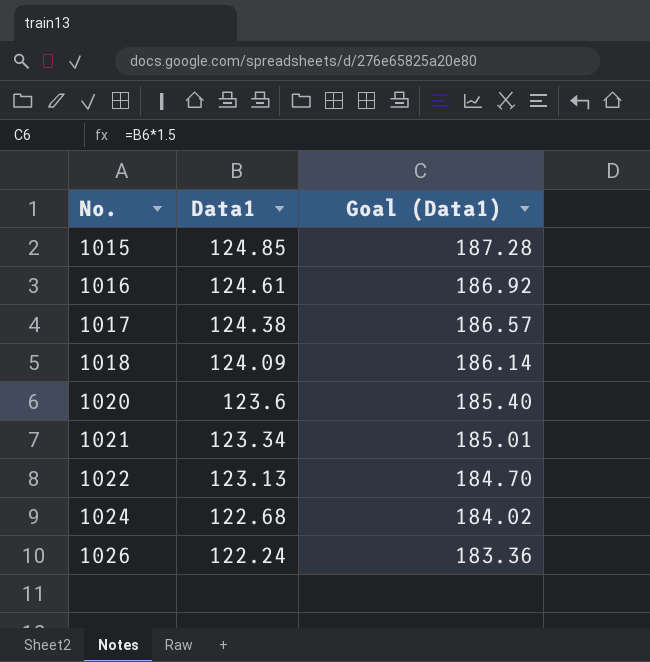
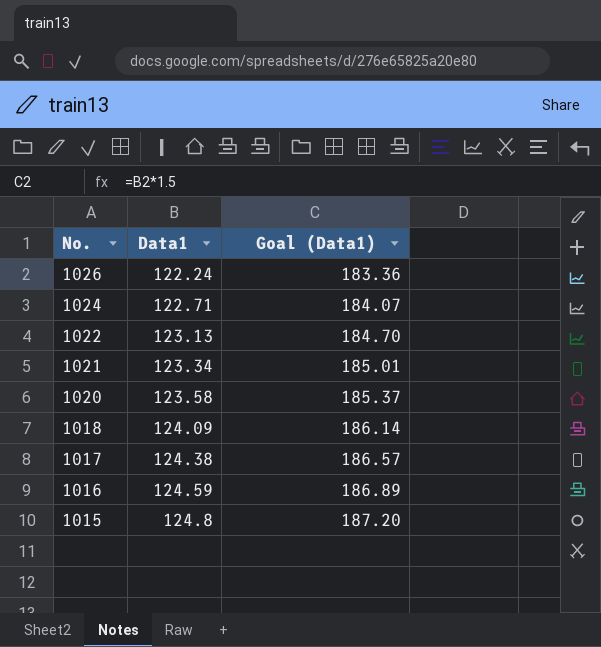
row order: No. ascending -> No. descending
1024 | Data1: 122.68 -> 122.71
1024 | Goal (Data1): 184.02 -> 184.07
1020 | Data1: 123.6 -> 123.58
1020 | Goal (Data1): 185.40 -> 185.37
1016 | Data1: 124.61 -> 124.59
1016 | Goal (Data1): 186.92 -> 186.89
1015 | Data1: 124.85 -> 124.8
1015 | Goal (Data1): 187.28 -> 187.20

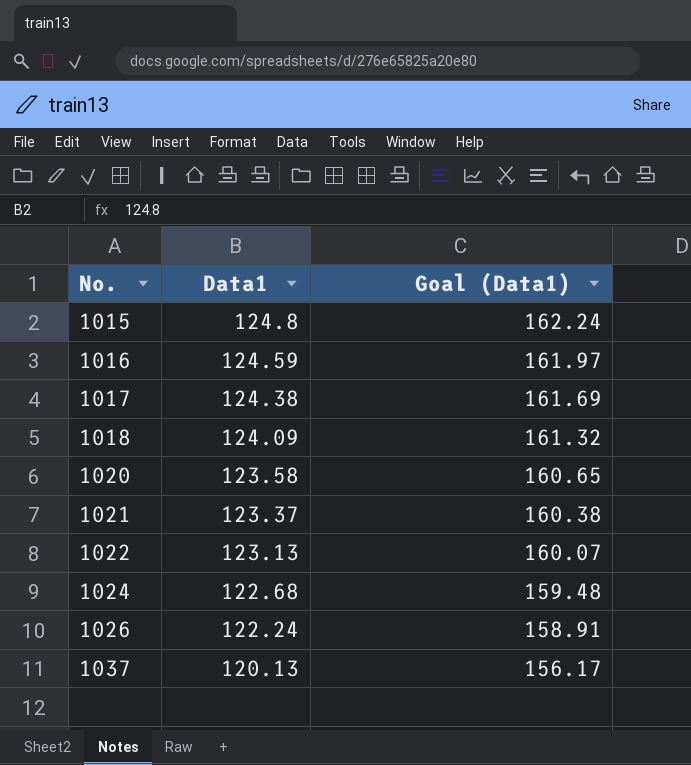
row order: No. descending -> No. ascending
column Goal (Data1) | formula: [Data1] * 1.5 -> [Data1] * 1.3
1021 | Data1: 123.34 -> 123.37
1024 | Data1: 122.71 -> 122.68
row 1037: none -> 120.13 | 156.17

